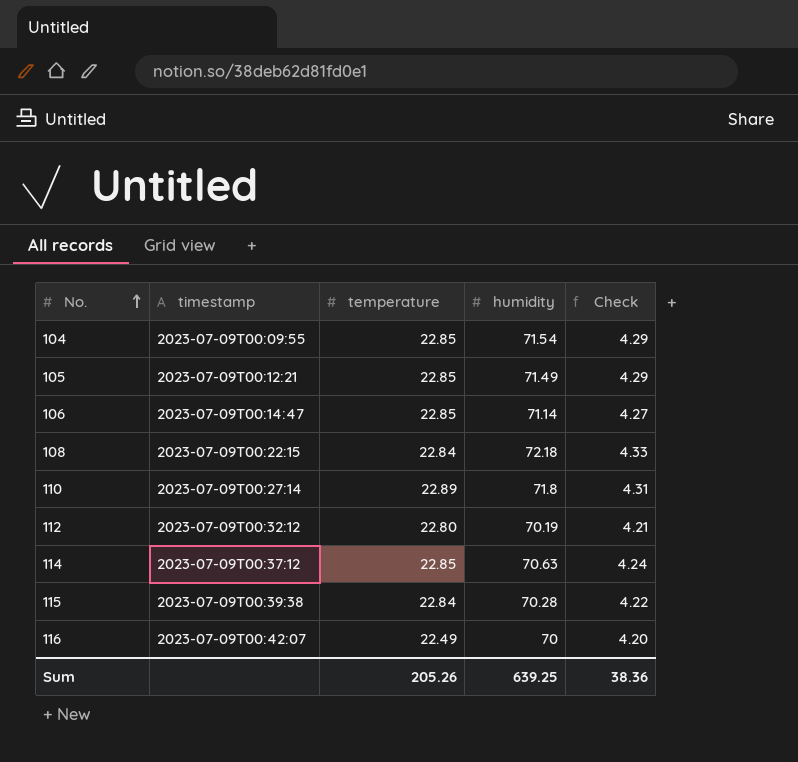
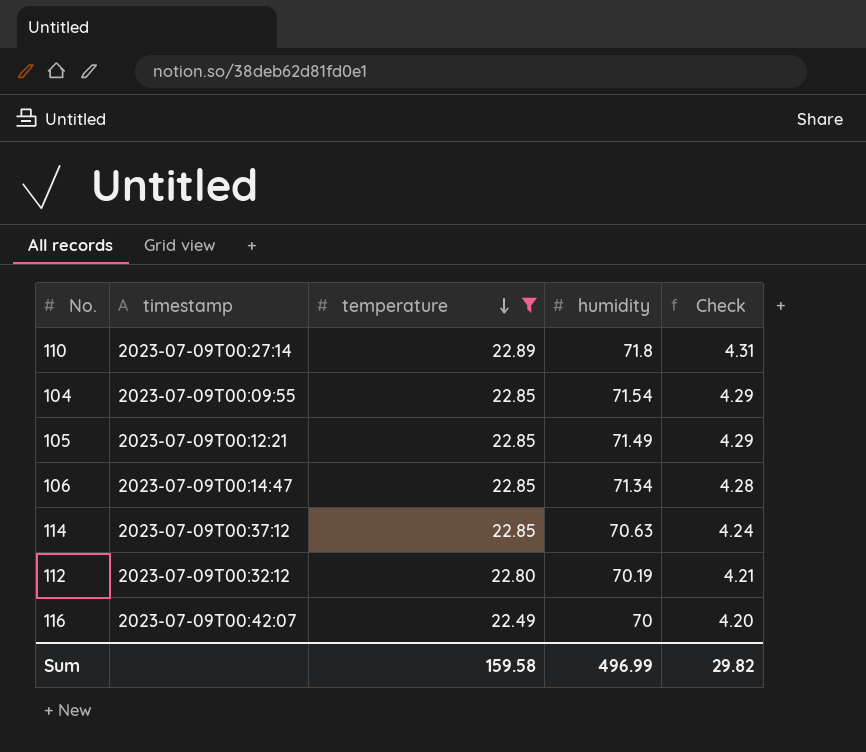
filter: none -> temperature != 22.84
row order: No. ascending -> temperature descending
106 | humidity: 71.14 -> 71.34
106 | Check: 4.27 -> 4.28
Sum | temperature: 205.26 -> 159.58
Sum | humidity: 639.25 -> 496.99
Sum | Check: 38.36 -> 29.82

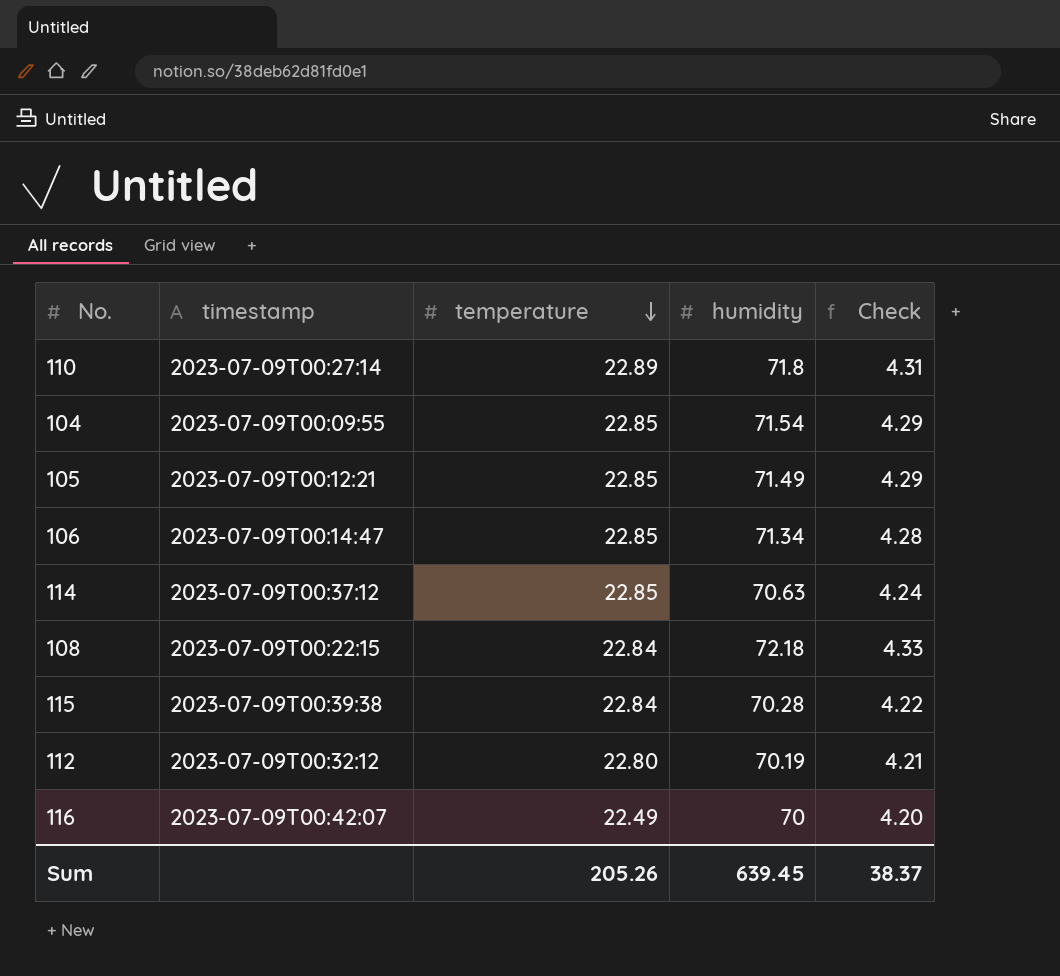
filter: temperature != 22.84 -> none
Sum | temperature: 159.58 -> 205.26
Sum | humidity: 496.99 -> 639.45
Sum | Check: 29.82 -> 38.37

